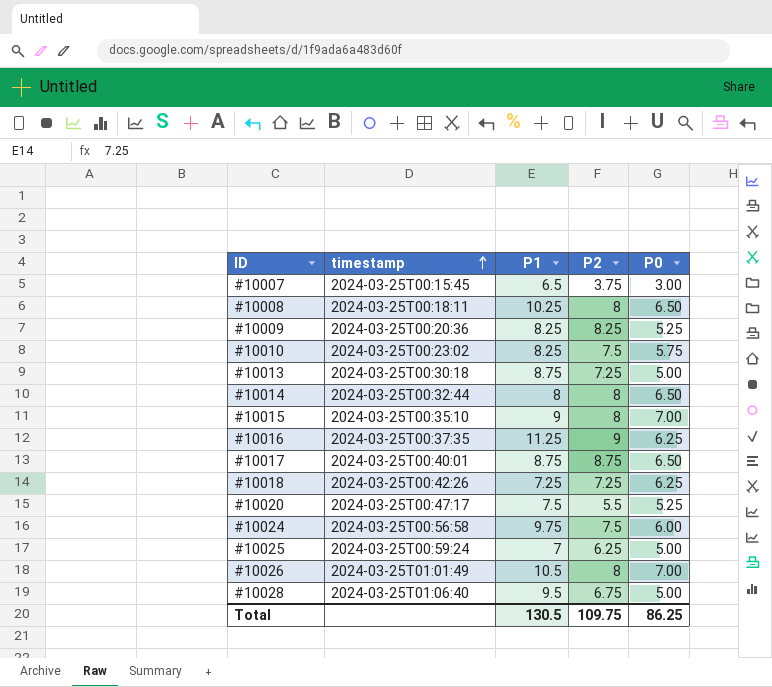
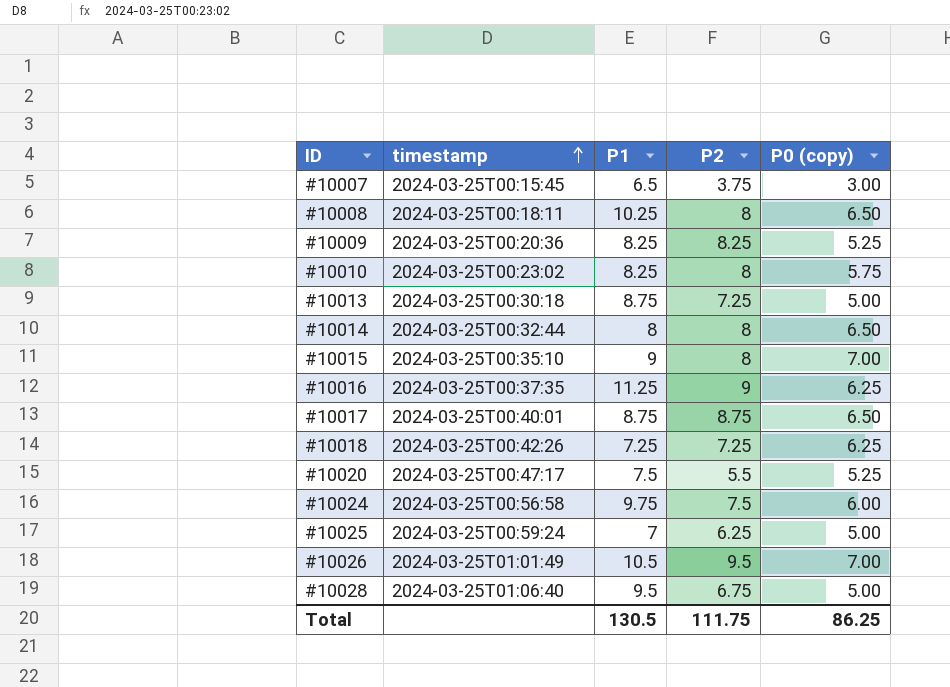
column name: P0 -> P0 (copy)
#10010 | P2: 7.5 -> 8
#10026 | P2: 8 -> 9.5
Total | P2: 109.75 -> 111.75

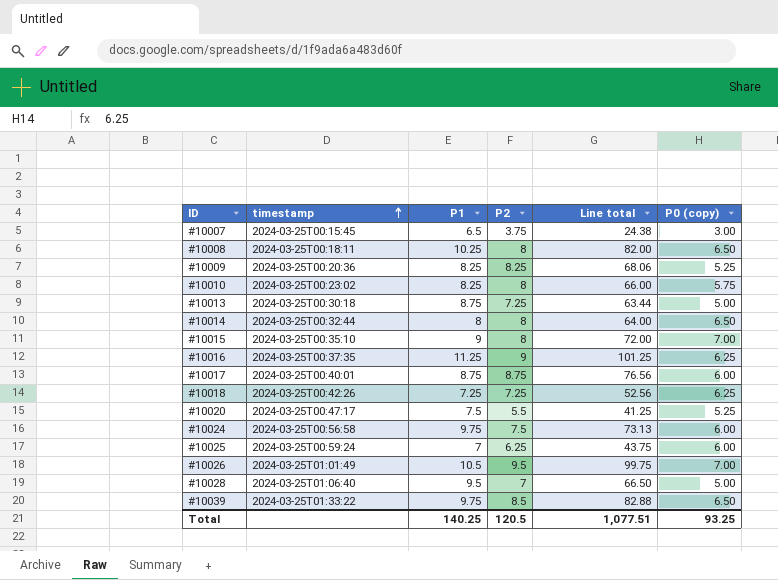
column Line total | formula: none -> [P1] * [P2]
#10017 | P0 (copy): 6.50 -> 6.00
#10025 | P0 (copy): 5.00 -> 6.00
#10028 | P2: 6.75 -> 7
row #10039: none -> 2024-03-25T01:33:22 | 9.75 | 8.5 | 82.88 | 6.50
Total | P1: 130.5 -> 140.25
Total | P2: 111.75 -> 120.5
Total | P0 (copy): 86.25 -> 93.25

